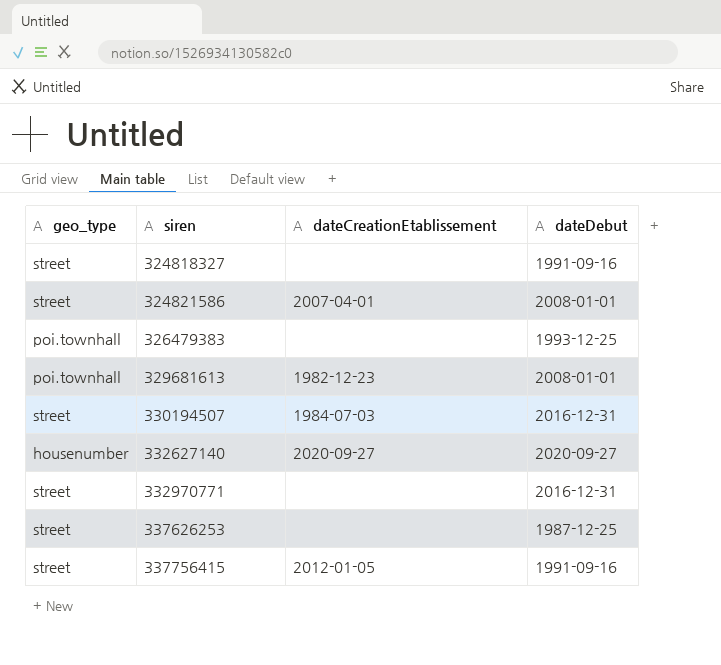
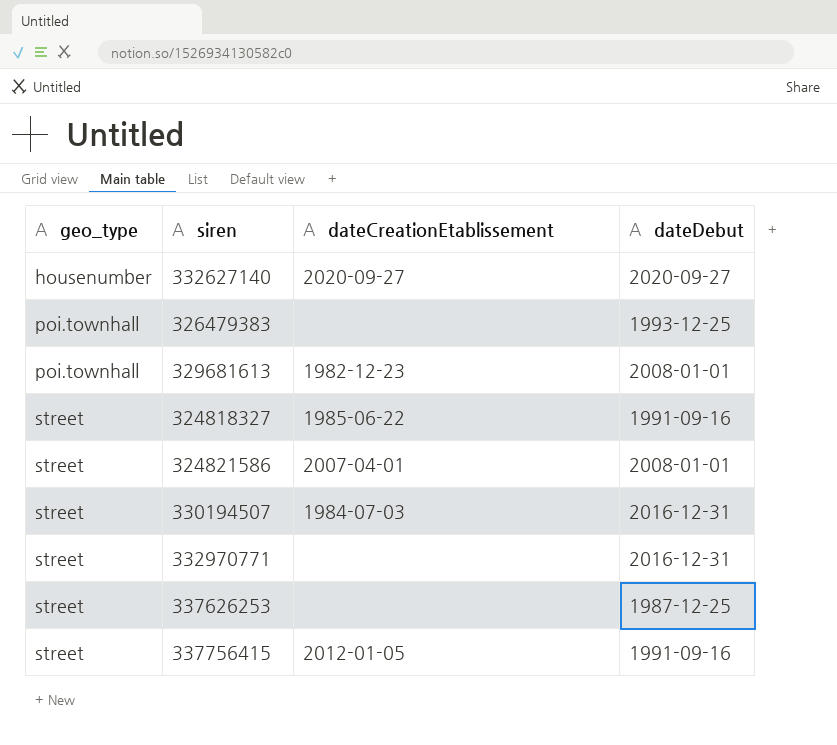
row order: siren ascending -> geo_type ascending
324818327 | dateCreationEtablissement: none -> 1985-06-22

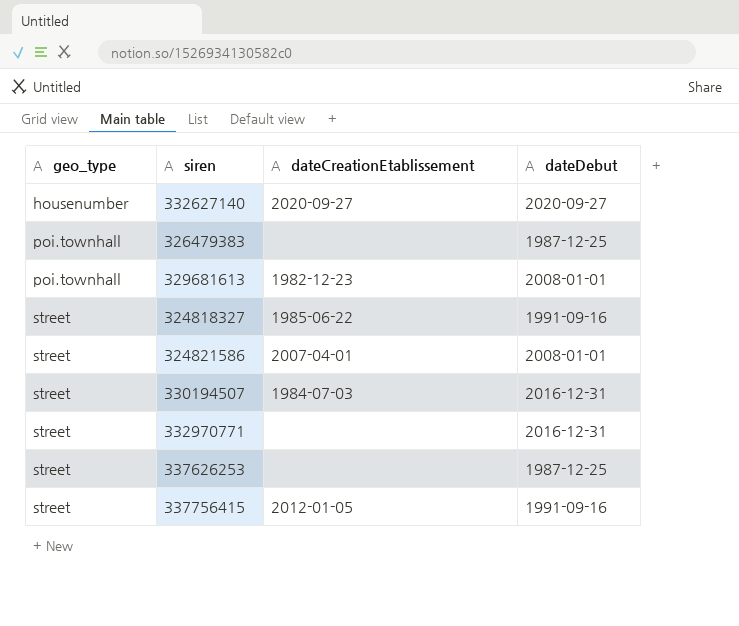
326479383 | dateDebut: 1993-12-25 -> 1987-12-25

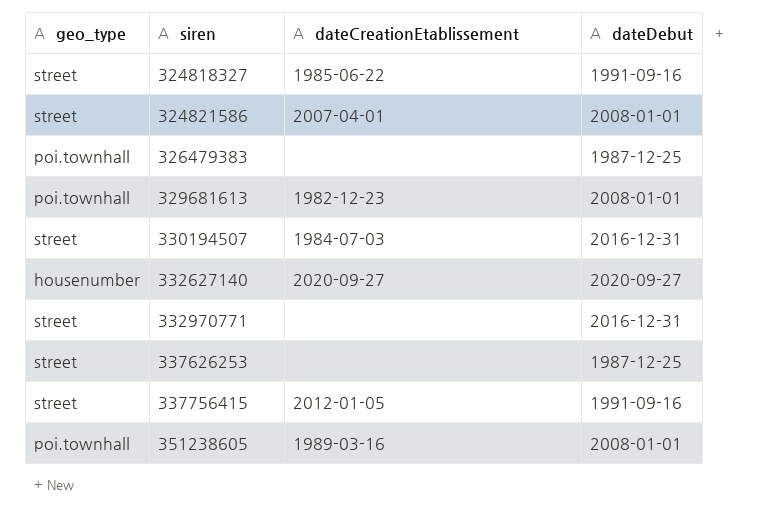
row order: geo_type ascending -> siren ascending
row 351238605: none -> poi.townhall | 1989-03-16 | 2008-01-01

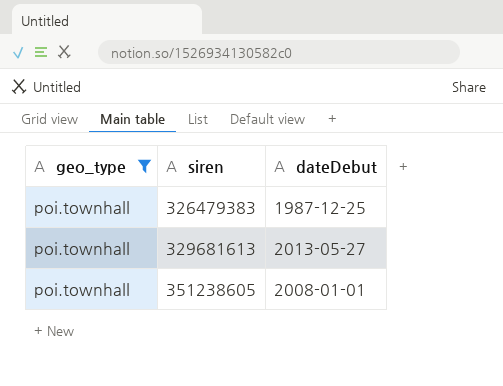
filter: none -> geo_type = poi.townhall
column dateCreationEtablissement | position: 3 -> none
329681613 | dateDebut: 2008-01-01 -> 2013-05-27

